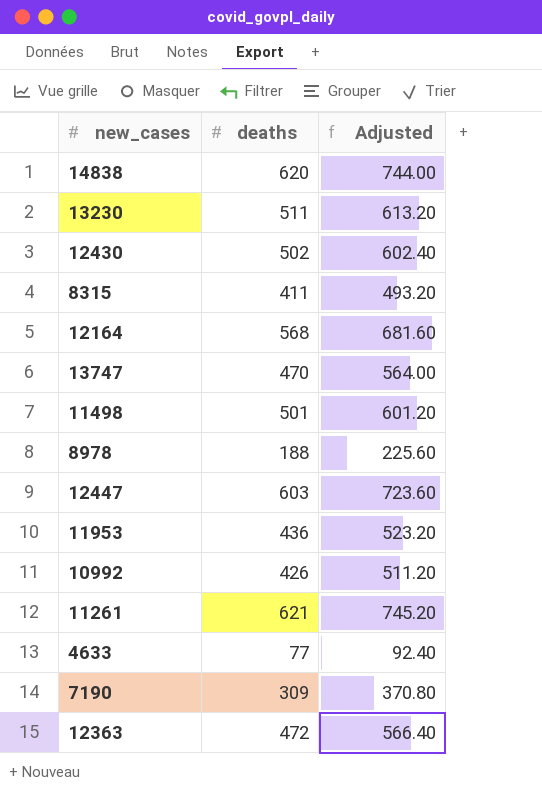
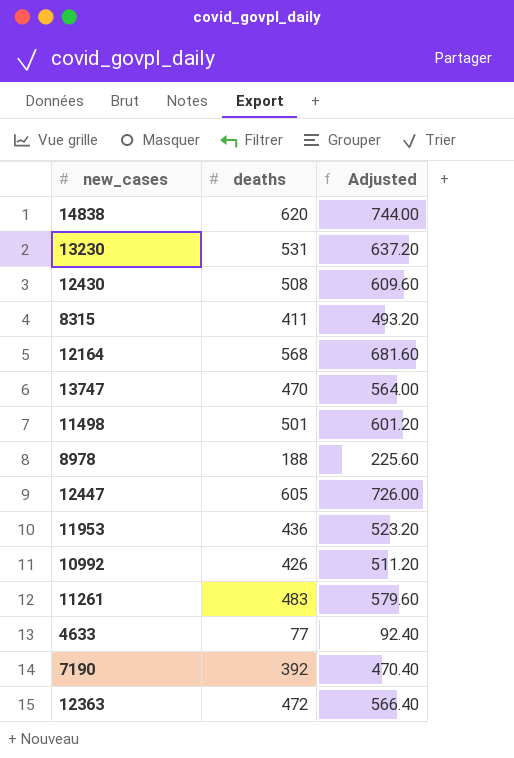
13230 | deaths: 511 -> 531
13230 | Adjusted: 613.20 -> 637.20
12430 | deaths: 502 -> 508
12430 | Adjusted: 602.40 -> 609.60
12447 | deaths: 603 -> 605
12447 | Adjusted: 723.60 -> 726.00
11261 | deaths: 621 -> 483
11261 | Adjusted: 745.20 -> 579.60
7190 | deaths: 309 -> 392
7190 | Adjusted: 370.80 -> 470.40

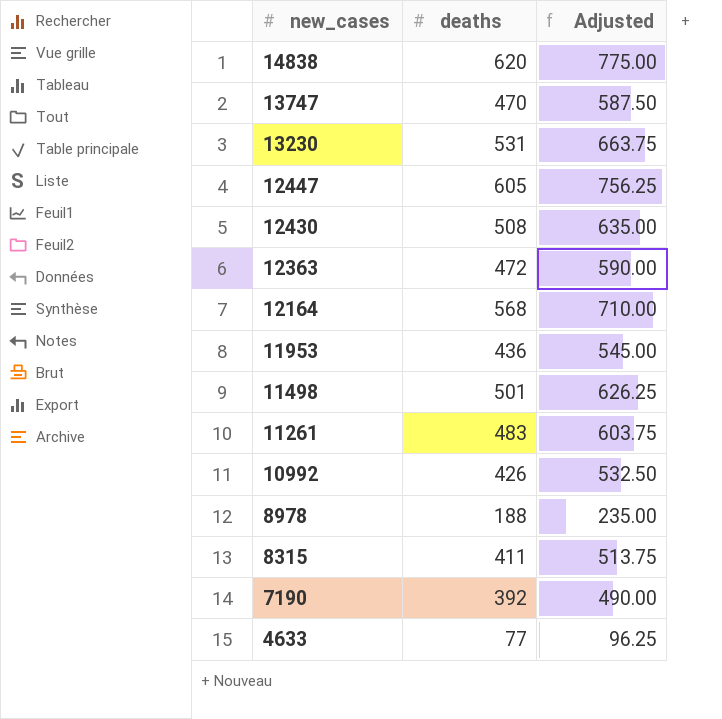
row order: none -> new_cases descending
column Adjusted | formula: [deaths] * 1.2 -> [deaths] * 1.25

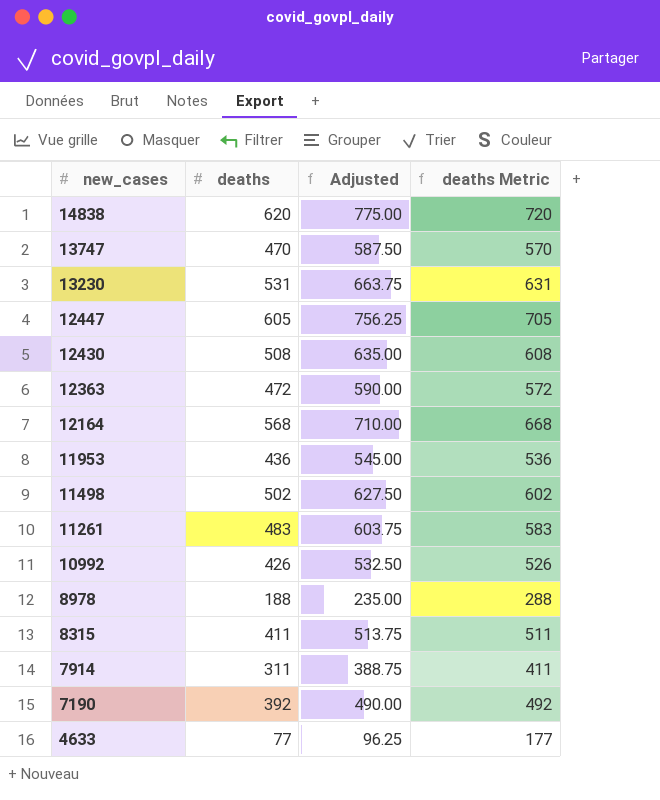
column deaths Metric | formula: none -> [deaths] + 100
11498 | deaths: 501 -> 502
11498 | Adjusted: 626.25 -> 627.50
row 7914: none -> 311 | 388.75 | 411

